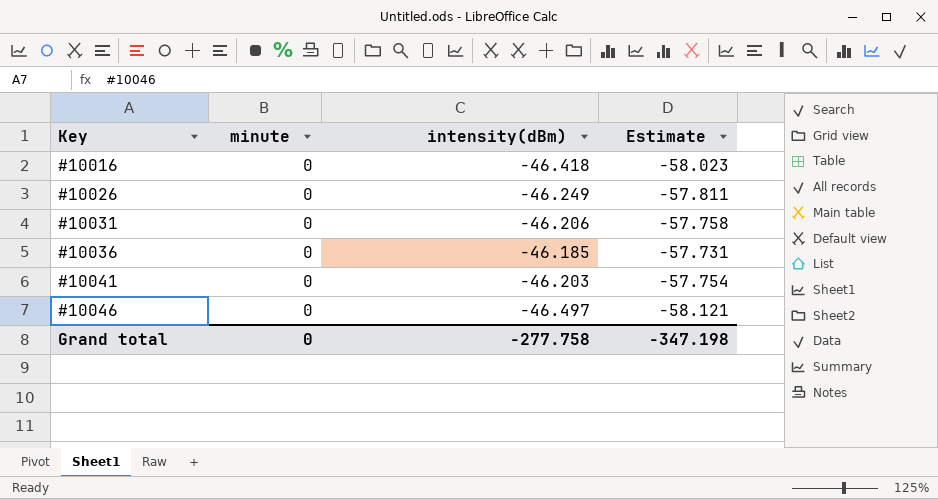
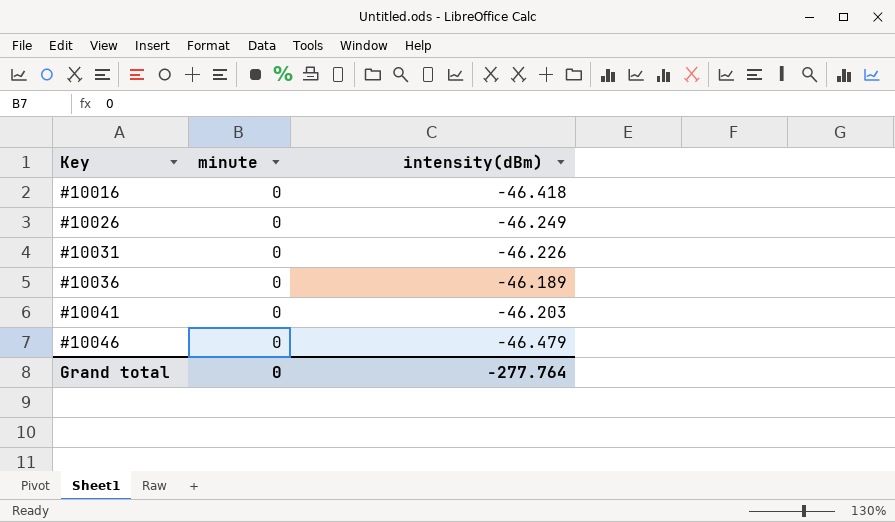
column Estimate | formula: [intensity(dBm)] * 1.25 -> none
#10031 | intensity(dBm): -46.206 -> -46.226
#10036 | intensity(dBm): -46.185 -> -46.189
#10046 | intensity(dBm): -46.497 -> -46.479
Grand total | intensity(dBm): -277.758 -> -277.764

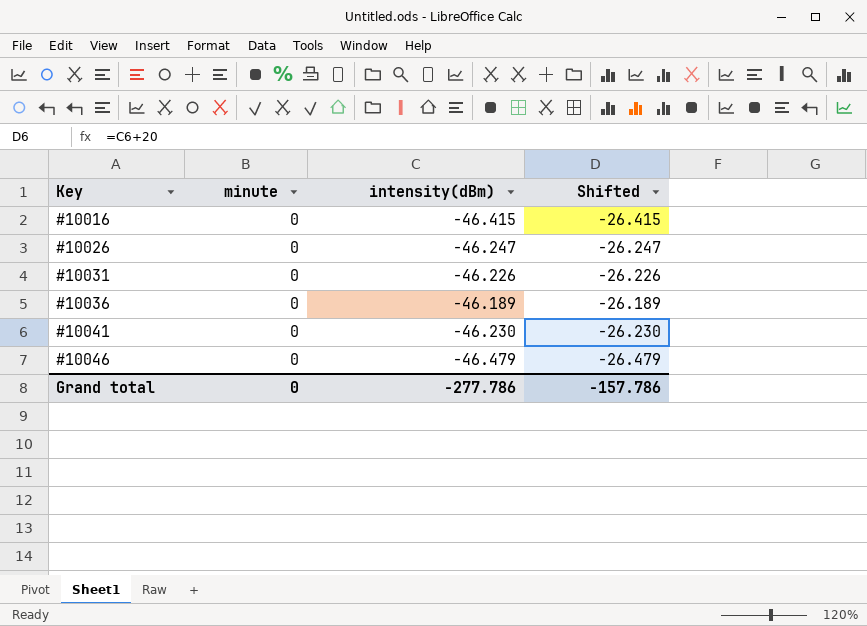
column Shifted | formula: none -> [intensity(dBm)] + 20
#10016 | intensity(dBm): -46.418 -> -46.415
#10026 | intensity(dBm): -46.249 -> -46.247
#10041 | intensity(dBm): -46.203 -> -46.230
Grand total | intensity(dBm): -277.764 -> -277.786

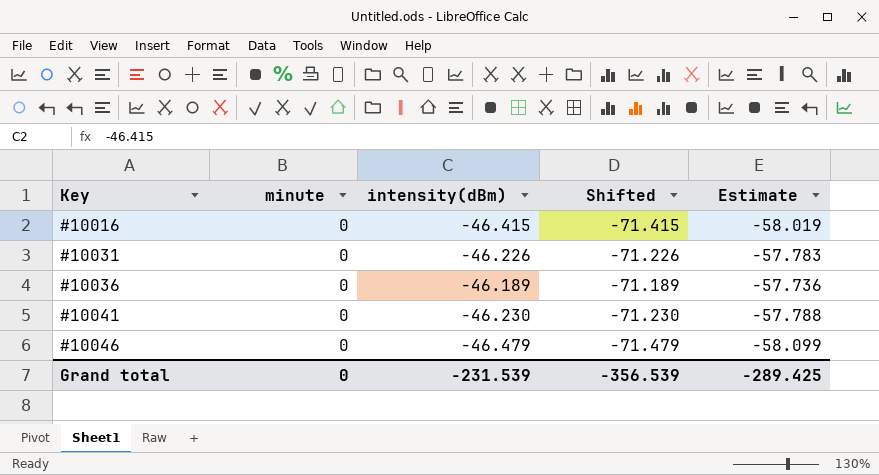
column Shifted | formula: [intensity(dBm)] + 20 -> [intensity(dBm)] - 25
column Estimate | formula: none -> [intensity(dBm)] * 1.25
row #10026: 0 | -46.247 | -26.247 -> none
Grand total | intensity(dBm): -277.786 -> -231.539
Grand total | Shifted: -157.786 -> -356.539

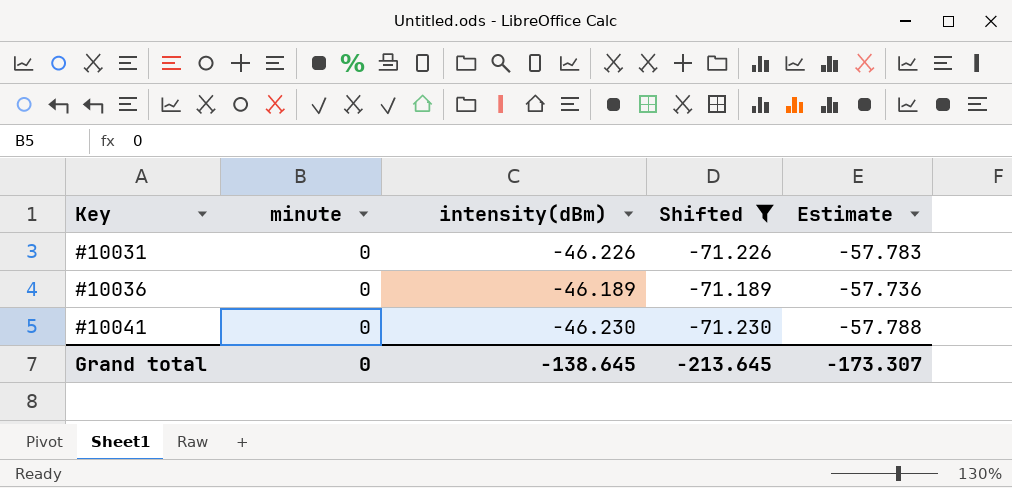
filter: none -> Shifted >= -71.230
Grand total | intensity(dBm): -231.539 -> -138.645
Grand total | Shifted: -356.539 -> -213.645
Grand total | Estimate: -289.425 -> -173.307

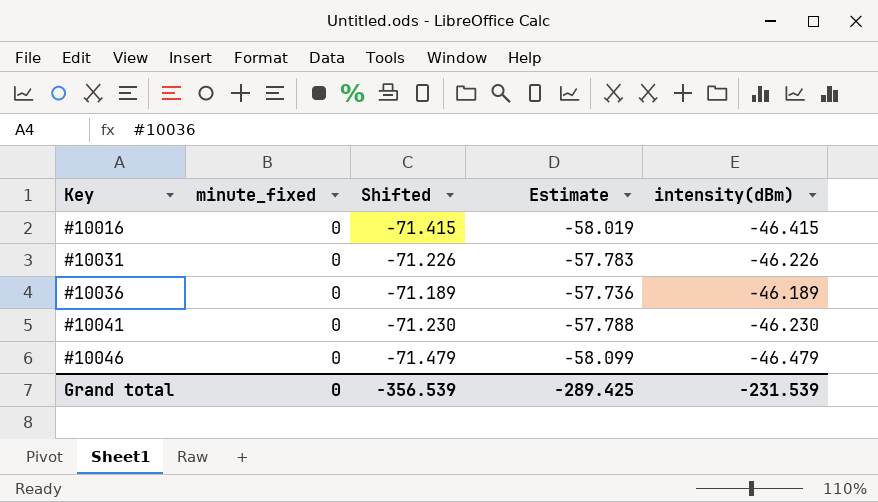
filter: Shifted >= -71.230 -> none
column name: minute -> minute_fixed
column intensity(dBm) | position: 3 -> 5
Grand total | Shifted: -213.645 -> -356.539
Grand total | Estimate: -173.307 -> -289.425
Grand total | intensity(dBm): -138.645 -> -231.539

